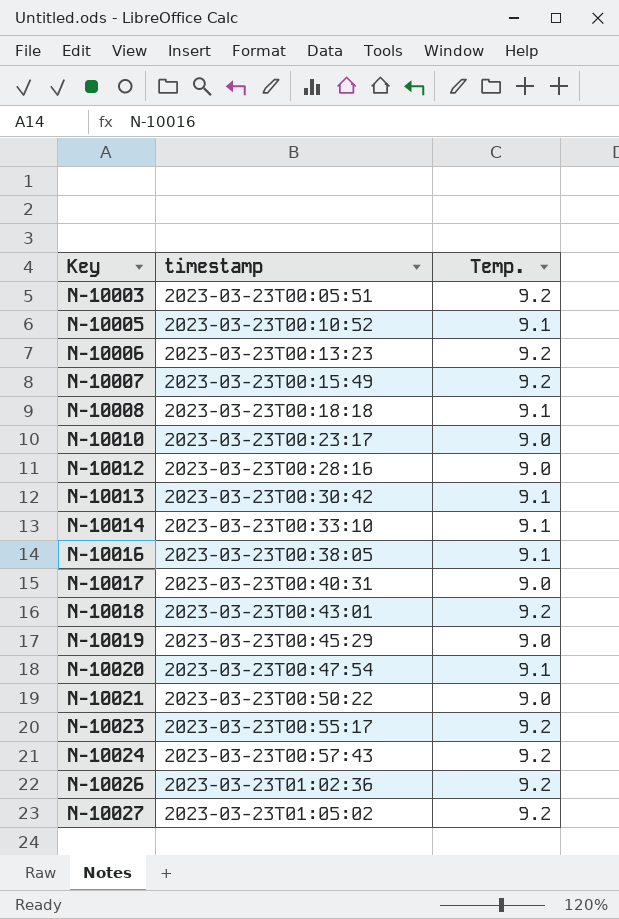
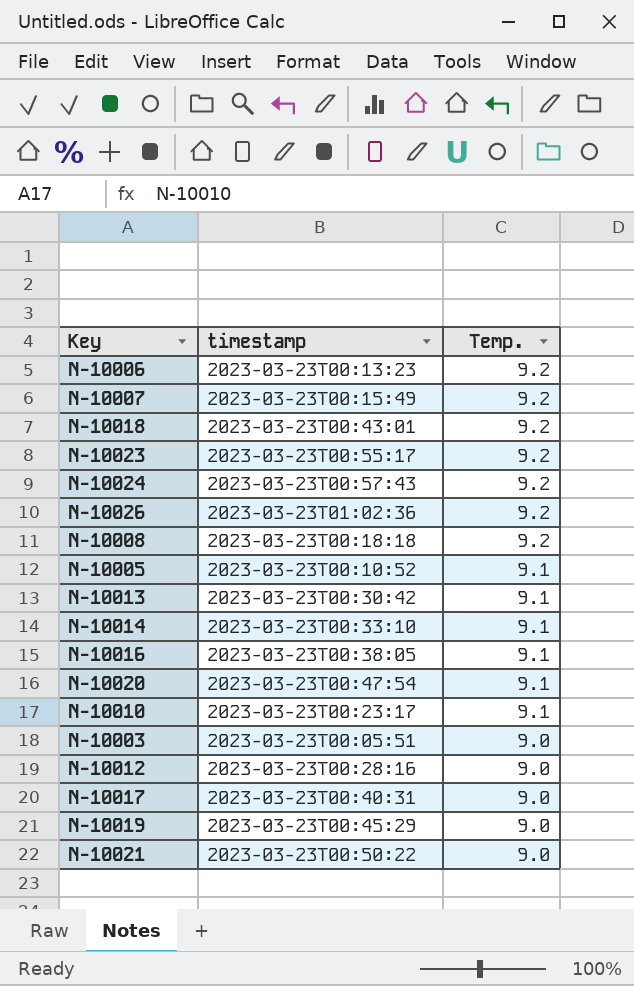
row order: Key ascending -> Temp. descending
row N-10027: 2023-03-23T01:05:02 | 9.2 -> none
N-10008 | Temp.: 9.1 -> 9.2
N-10010 | Temp.: 9.0 -> 9.1
N-10003 | Temp.: 9.2 -> 9.0

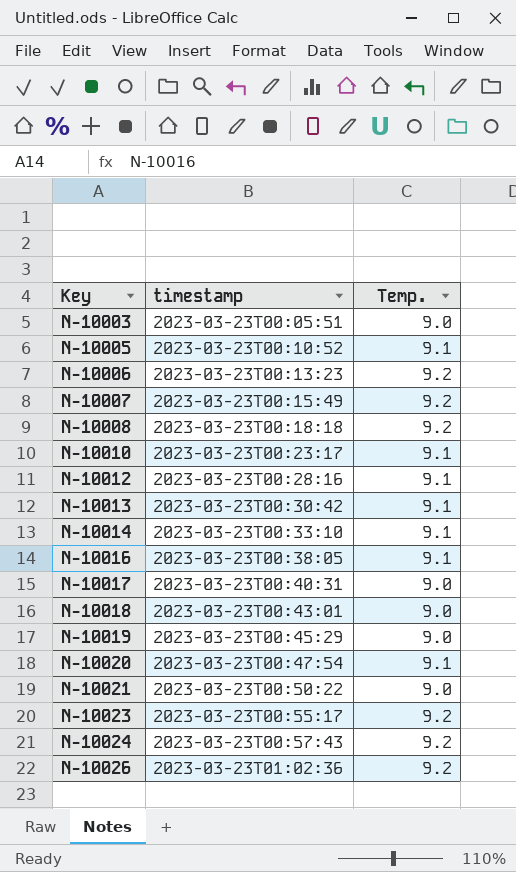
row order: Temp. descending -> Key ascending
N-10012 | Temp.: 9.0 -> 9.1
N-10018 | Temp.: 9.2 -> 9.0

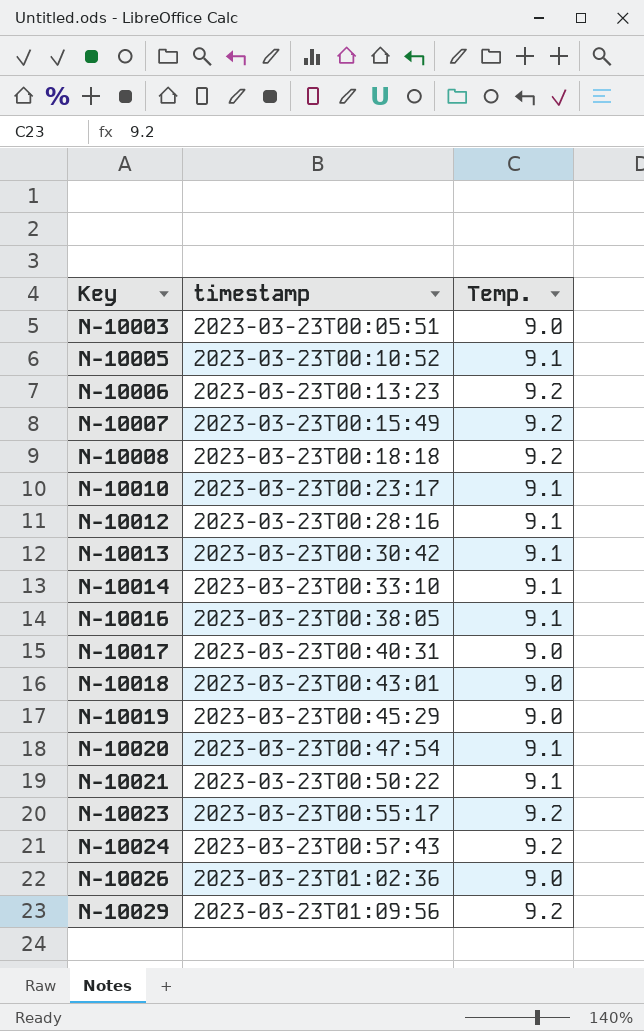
N-10021 | Temp.: 9.0 -> 9.1
N-10026 | Temp.: 9.2 -> 9.0
row N-10029: none -> 2023-03-23T01:09:56 | 9.2

